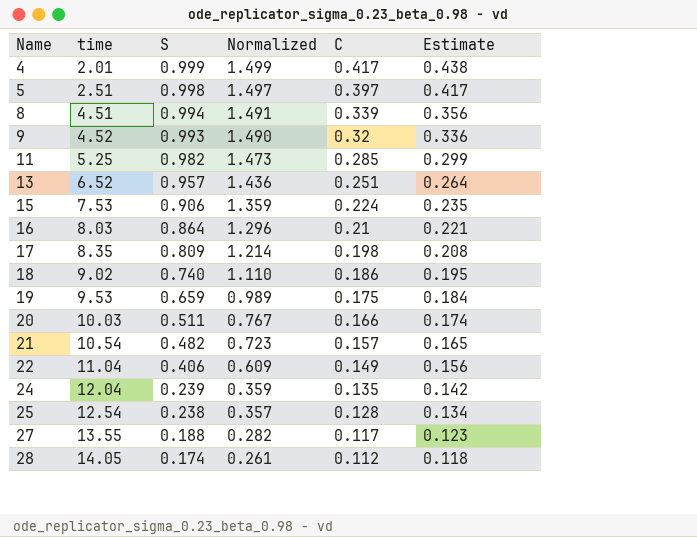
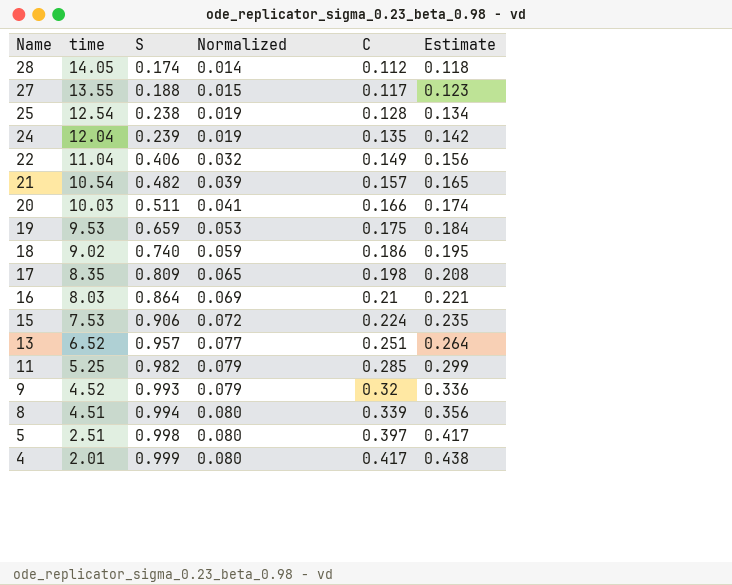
row order: Name ascending -> Name descending
column Normalized | formula: [S] * 1.5 -> [S] * 0.08

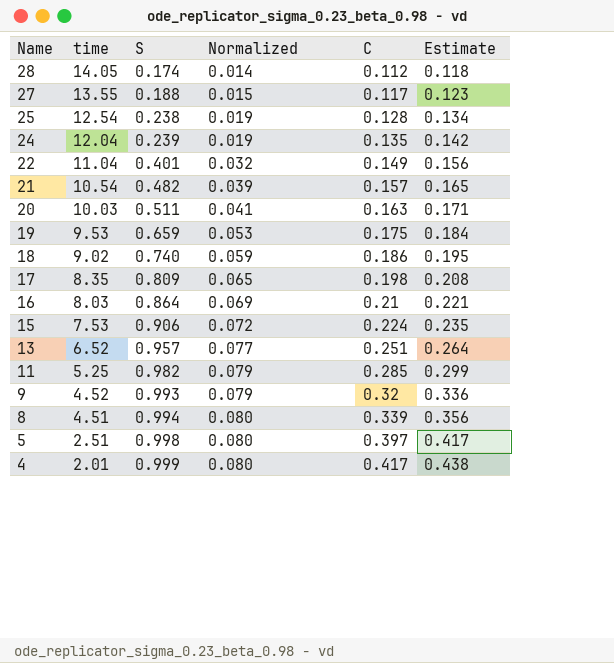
22 | S: 0.406 -> 0.401
20 | C: 0.166 -> 0.163
20 | Estimate: 0.174 -> 0.171

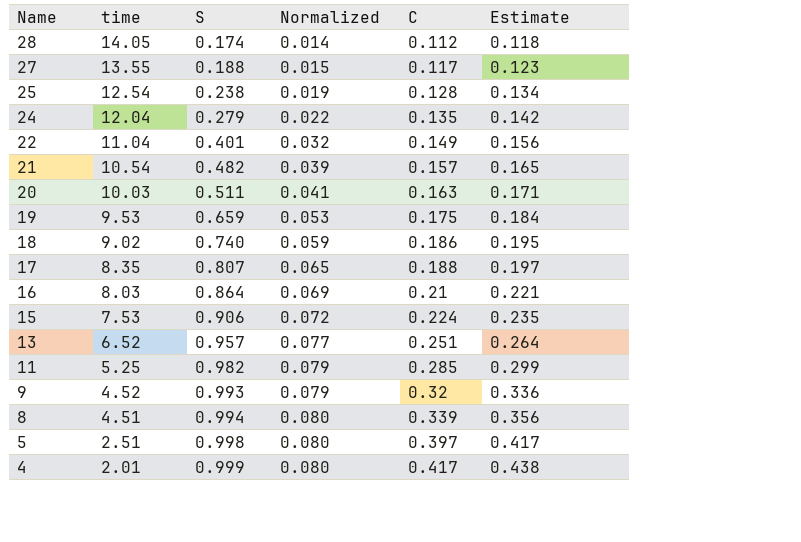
24 | S: 0.239 -> 0.279
24 | Normalized: 0.019 -> 0.022
17 | S: 0.809 -> 0.807
17 | C: 0.198 -> 0.188
17 | Estimate: 0.208 -> 0.197

